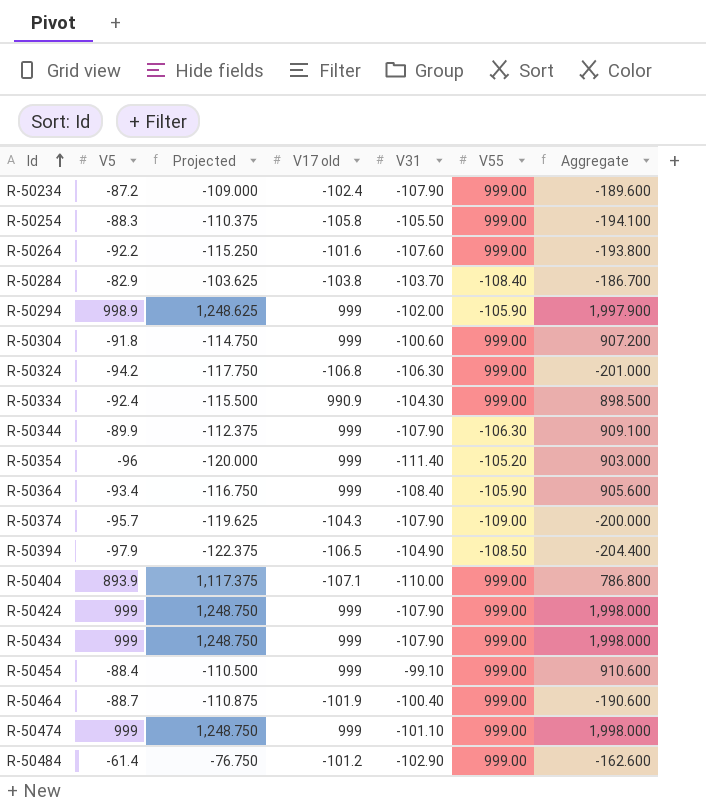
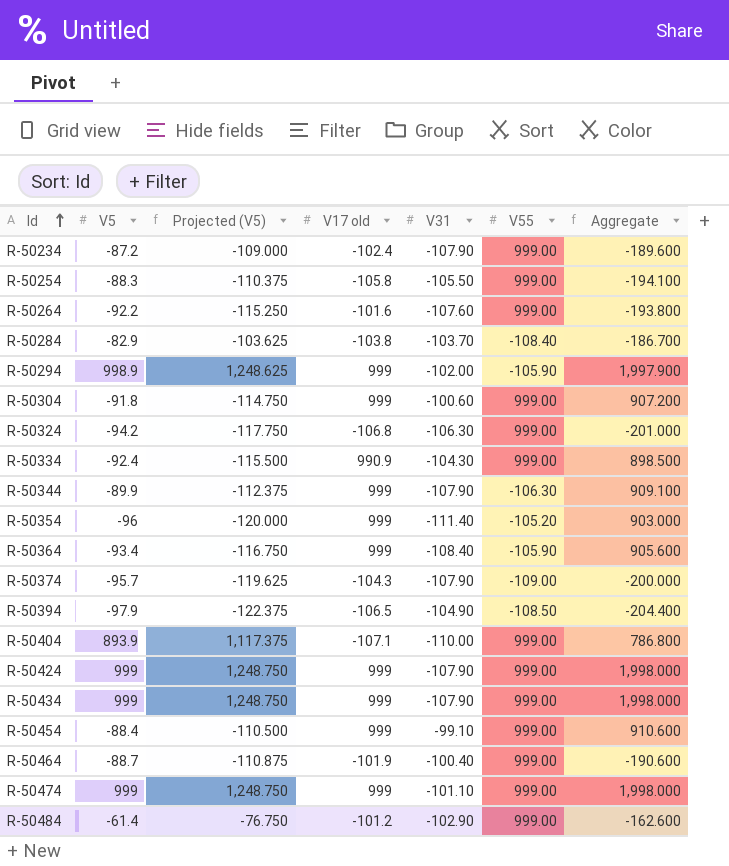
column name: Projected -> Projected (V5)

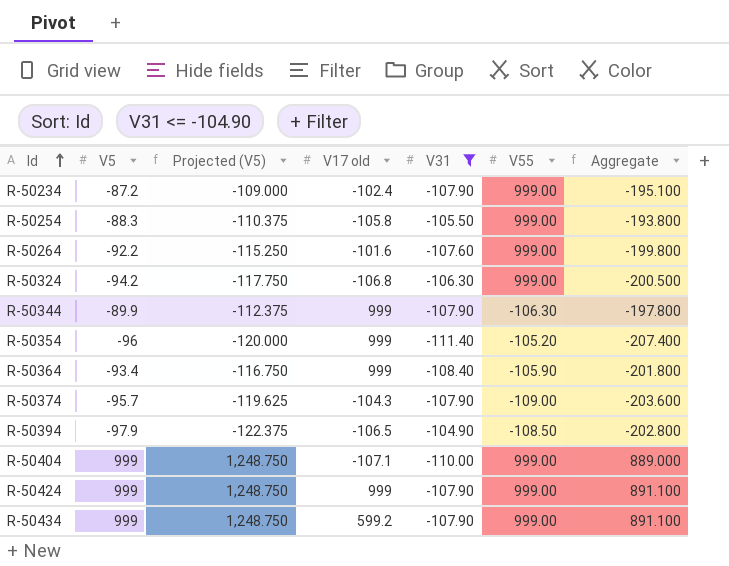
filter: none -> V31 <= -104.90
column Aggregate | formula: [V5] + [V17 old] -> [V5] + [V31]
R-50404 | V5: 893.9 -> 999
R-50404 | Projected (V5): 1,117.375 -> 1,248.750
R-50434 | V17 old: 999 -> 599.2

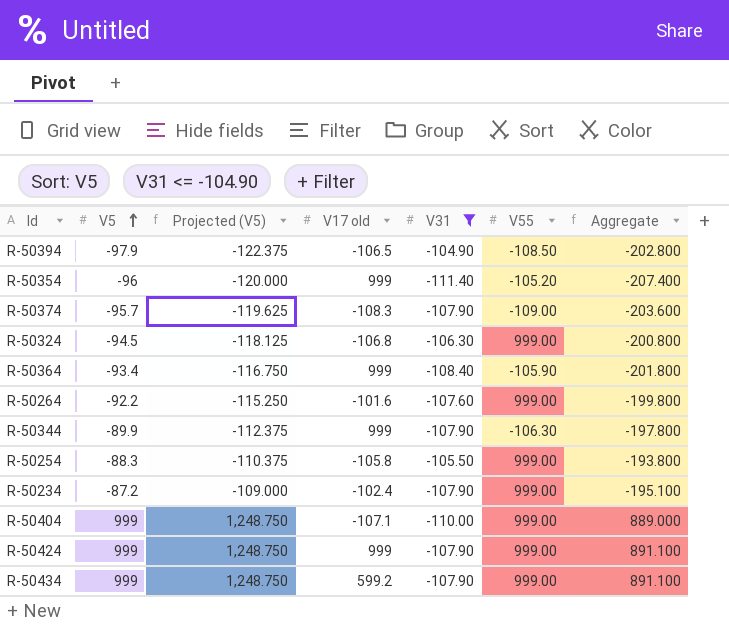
row order: Id ascending -> V5 ascending
R-50374 | V17 old: -104.3 -> -108.3
R-50324 | V5: -94.2 -> -94.5
R-50324 | Projected (V5): -117.750 -> -118.125
R-50324 | Aggregate: -200.500 -> -200.800

